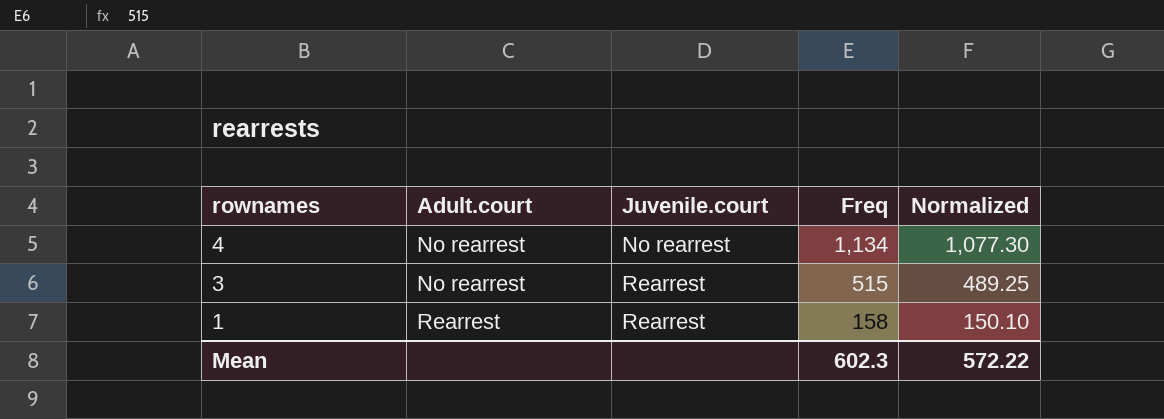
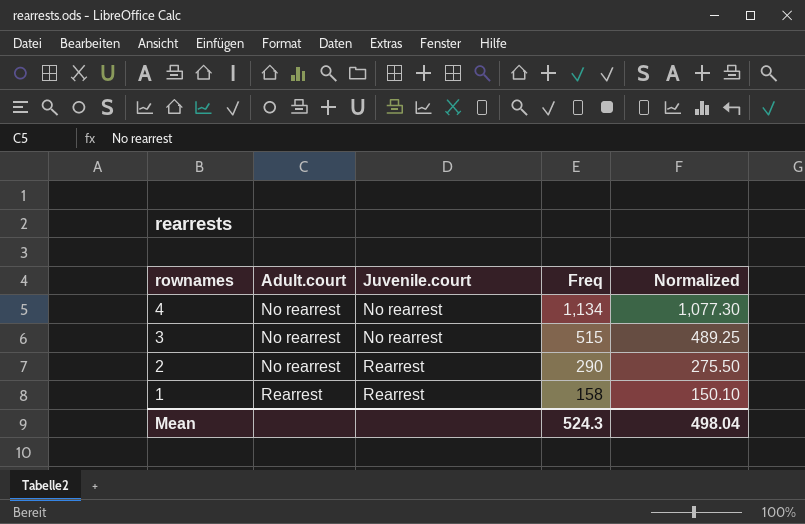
3 | Juvenile.court: Rearrest -> No rearrest
row 2: none -> No rearrest | Rearrest | 290 | 275.50
Mean | Freq: 602.3 -> 524.3
Mean | Normalized: 572.22 -> 498.04

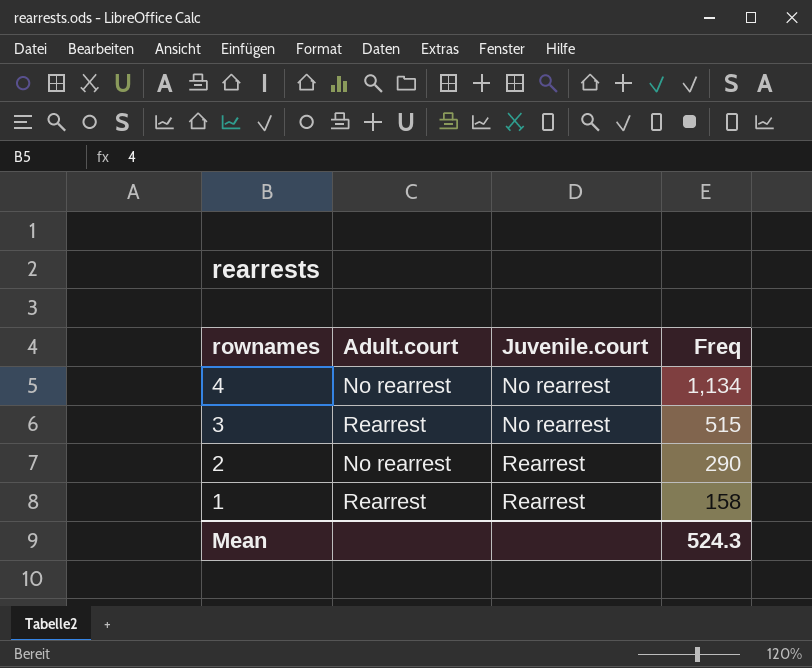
column Normalized | formula: [Freq] * 0.95 -> none
3 | Adult.court: No rearrest -> Rearrest

